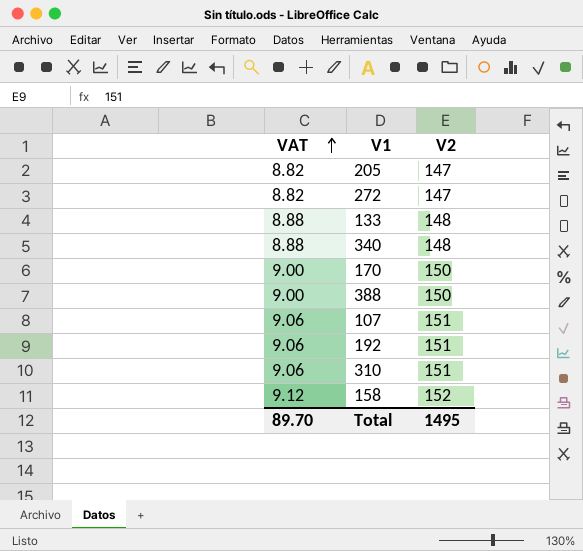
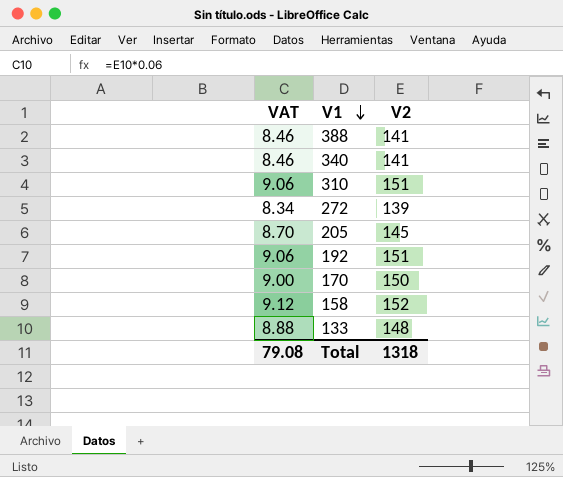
row order: VAT ascending -> V1 descending
row 107: 9.06 | 151 -> none
388 | VAT: 9.00 -> 8.46
388 | V2: 150 -> 141
340 | VAT: 8.88 -> 8.46
340 | V2: 148 -> 141
272 | VAT: 8.82 -> 8.34
272 | V2: 147 -> 139
205 | VAT: 8.82 -> 8.70
205 | V2: 147 -> 145
Total | VAT: 89.70 -> 79.08
Total | V2: 1495 -> 1318

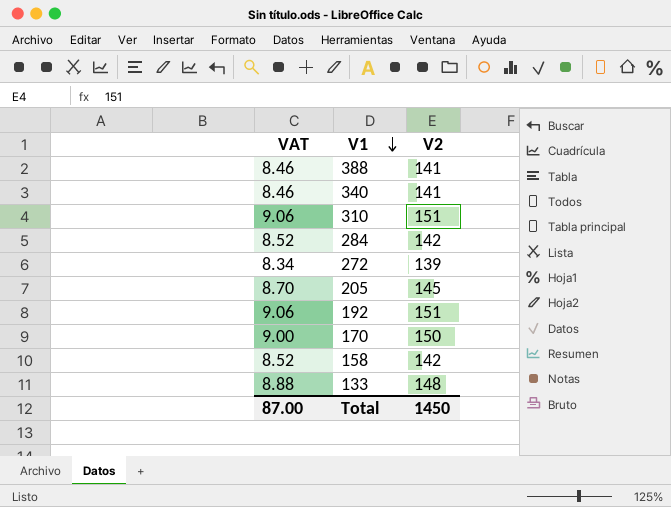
row 284: none -> 8.52 | 142
158 | VAT: 9.12 -> 8.52
158 | V2: 152 -> 142
Total | VAT: 79.08 -> 87.00
Total | V2: 1318 -> 1450

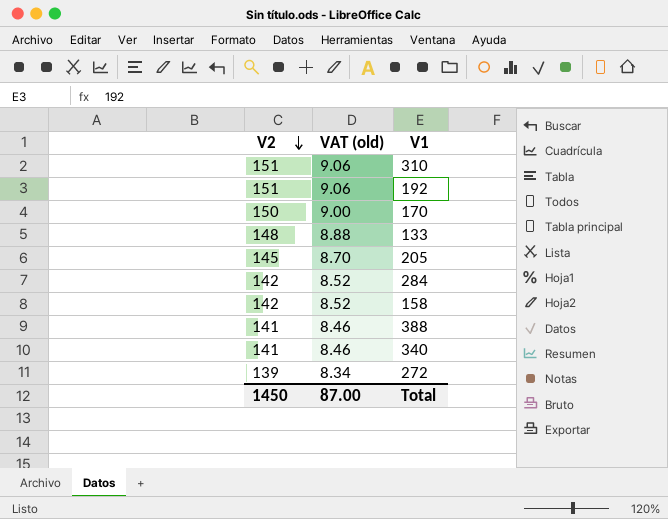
row order: V1 descending -> V2 descending
column V2 | position: 3 -> 1
column name: VAT -> VAT (old)

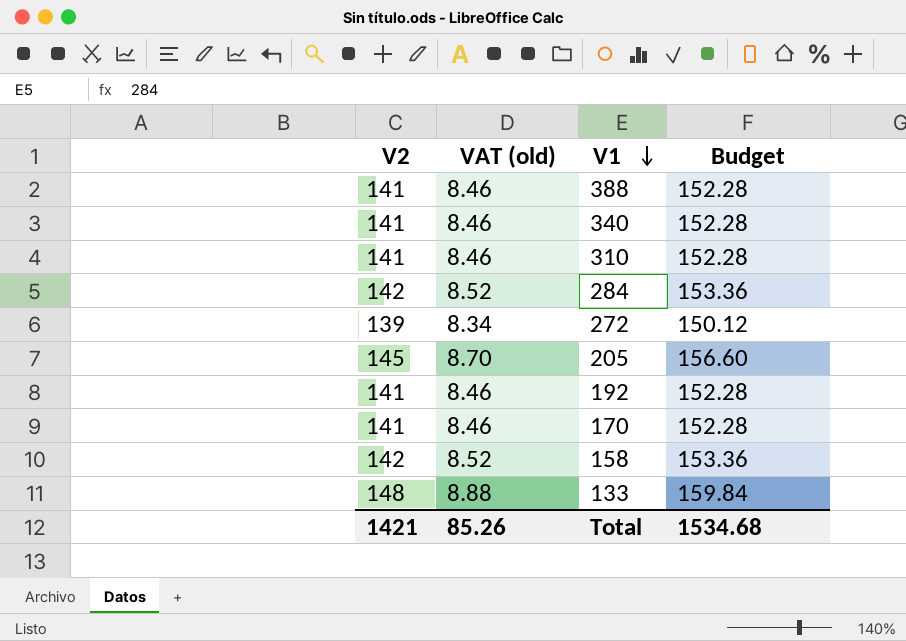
row order: V2 descending -> V1 descending
column Budget | formula: none -> [V2] * 1.08
310 | V2: 151 -> 141
310 | VAT (old): 9.06 -> 8.46
192 | V2: 151 -> 141
192 | VAT (old): 9.06 -> 8.46
170 | V2: 150 -> 141
170 | VAT (old): 9.00 -> 8.46
Total | V2: 1450 -> 1421
Total | VAT (old): 87.00 -> 85.26

